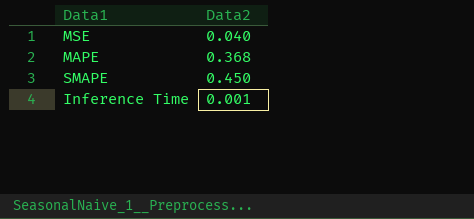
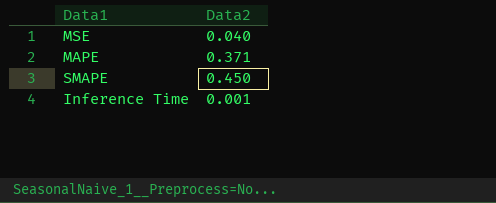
MAPE | Data2: 0.368 -> 0.371

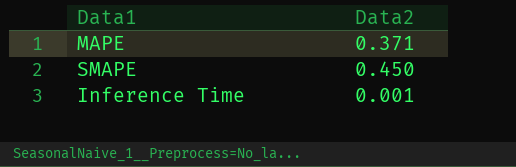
row MSE: 0.040 -> none

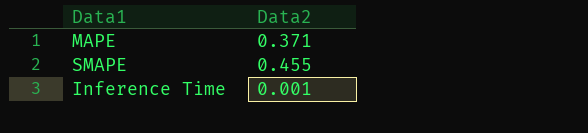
SMAPE | Data2: 0.450 -> 0.455

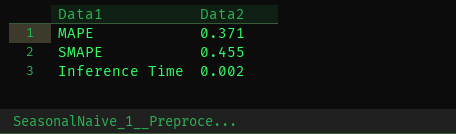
Inference Time | Data2: 0.001 -> 0.002

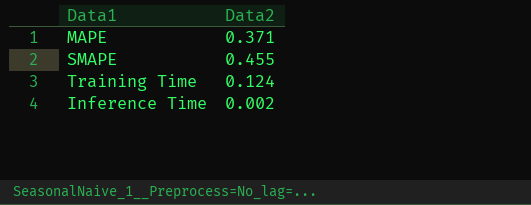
row Training Time: none -> 0.124

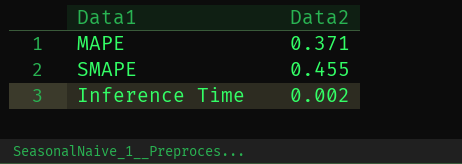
row Training Time: 0.124 -> none

